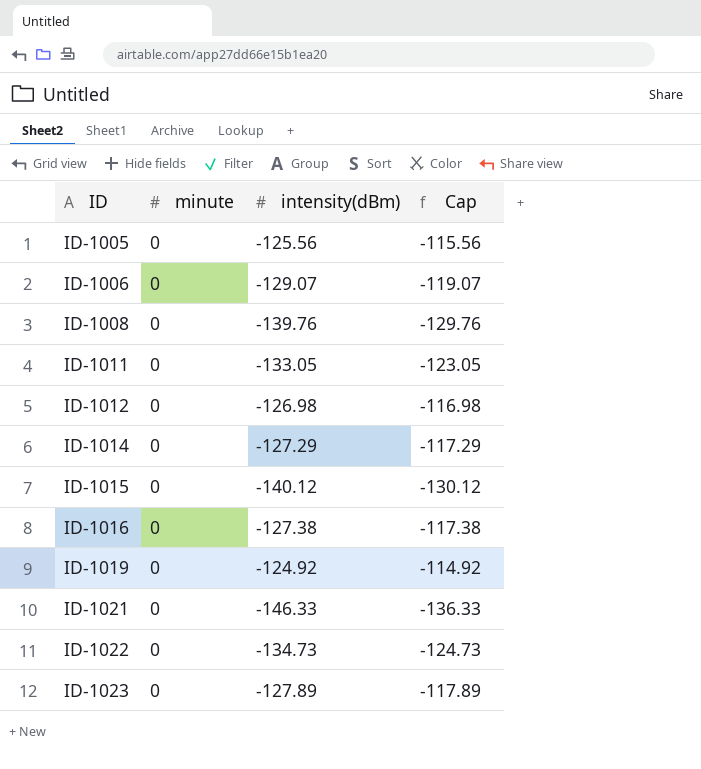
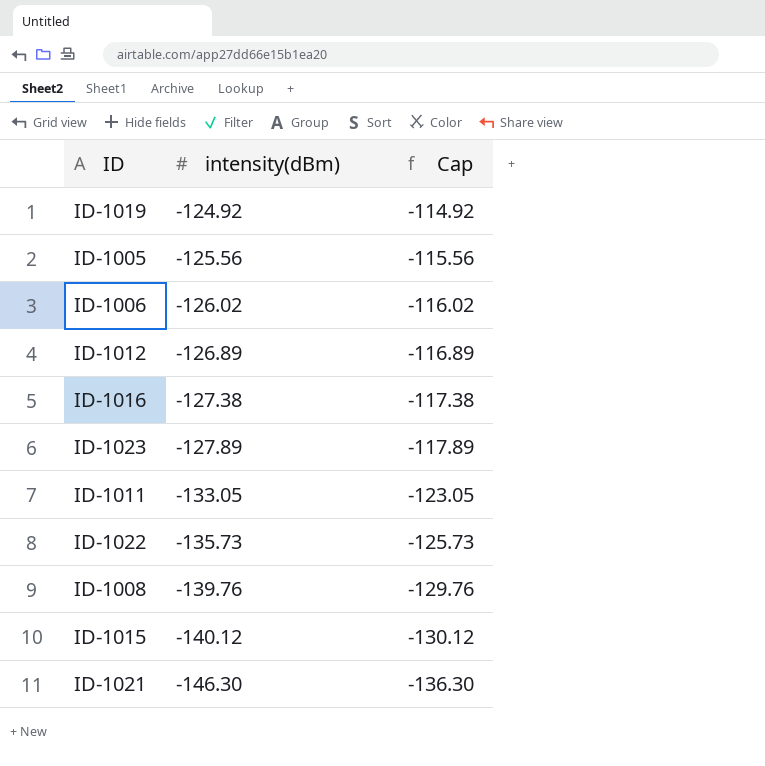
row order: ID ascending -> intensity(dBm) descending
column minute | position: 2 -> none
row ID-1014: 0 | -127.29 | -117.29 -> none
ID-1006 | intensity(dBm): -129.07 -> -126.02
ID-1006 | Cap: -119.07 -> -116.02
ID-1012 | intensity(dBm): -126.98 -> -126.89
ID-1012 | Cap: -116.98 -> -116.89
ID-1022 | intensity(dBm): -134.73 -> -135.73
ID-1022 | Cap: -124.73 -> -125.73
ID-1021 | intensity(dBm): -146.33 -> -146.30
ID-1021 | Cap: -136.33 -> -136.30

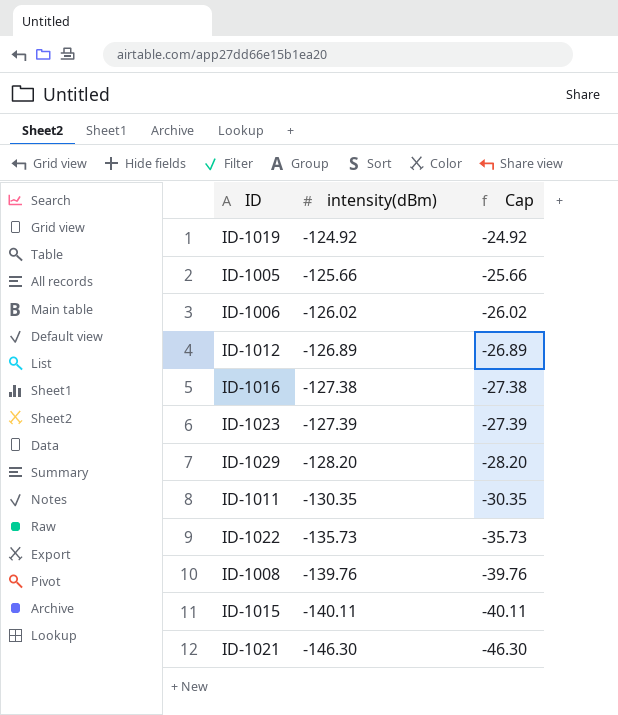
column Cap | formula: [intensity(dBm)] + 10 -> [intensity(dBm)] + 100
ID-1005 | intensity(dBm): -125.56 -> -125.66
ID-1023 | intensity(dBm): -127.89 -> -127.39
row ID-1029: none -> -128.20 | -28.20
ID-1011 | intensity(dBm): -133.05 -> -130.35
ID-1015 | intensity(dBm): -140.12 -> -140.11

